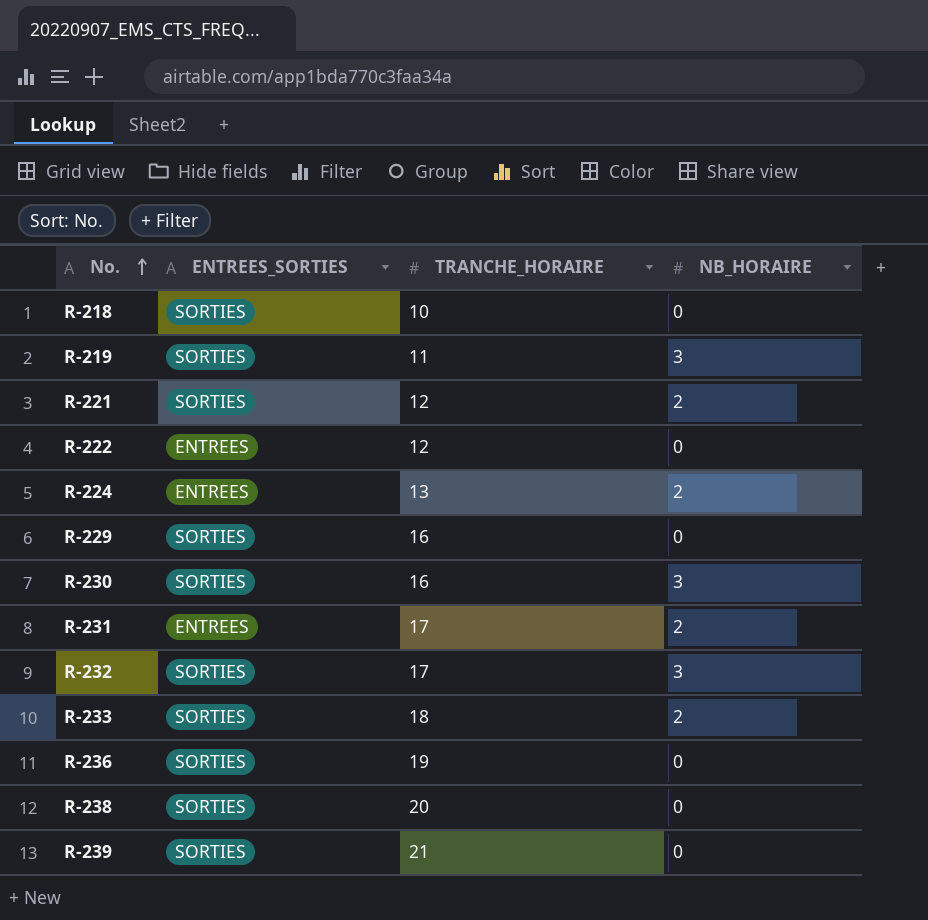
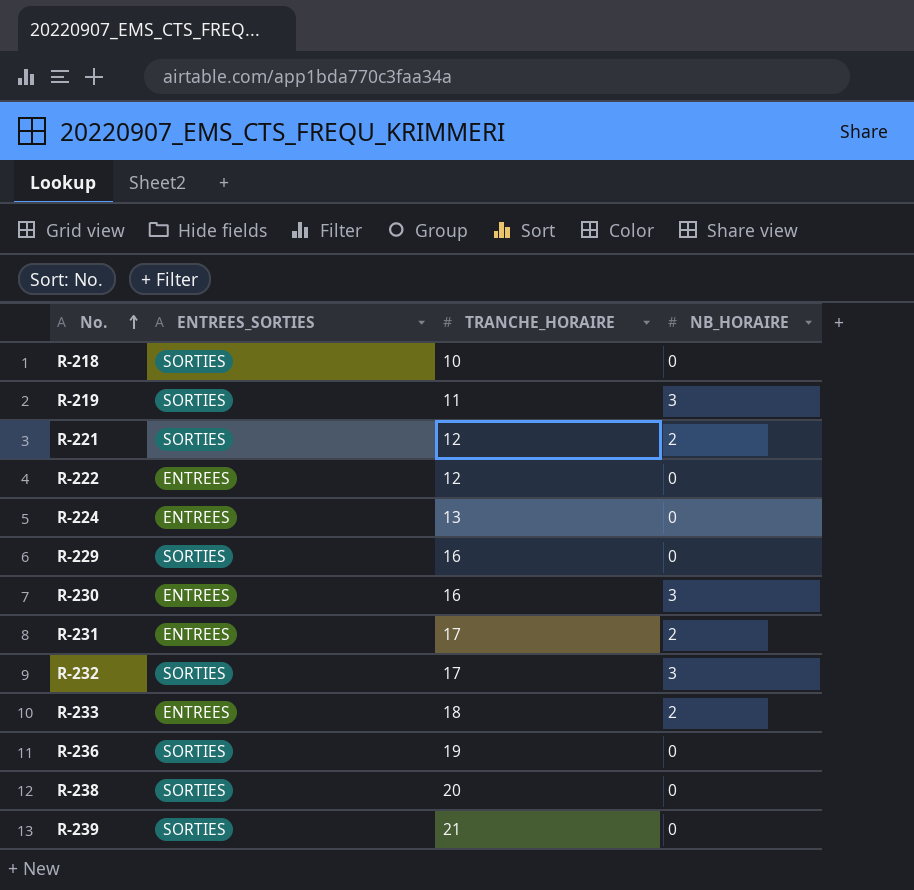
R-224 | NB_HORAIRE: 2 -> 0
R-230 | ENTREES_SORTIES: SORTIES -> ENTREES
R-233 | ENTREES_SORTIES: SORTIES -> ENTREES

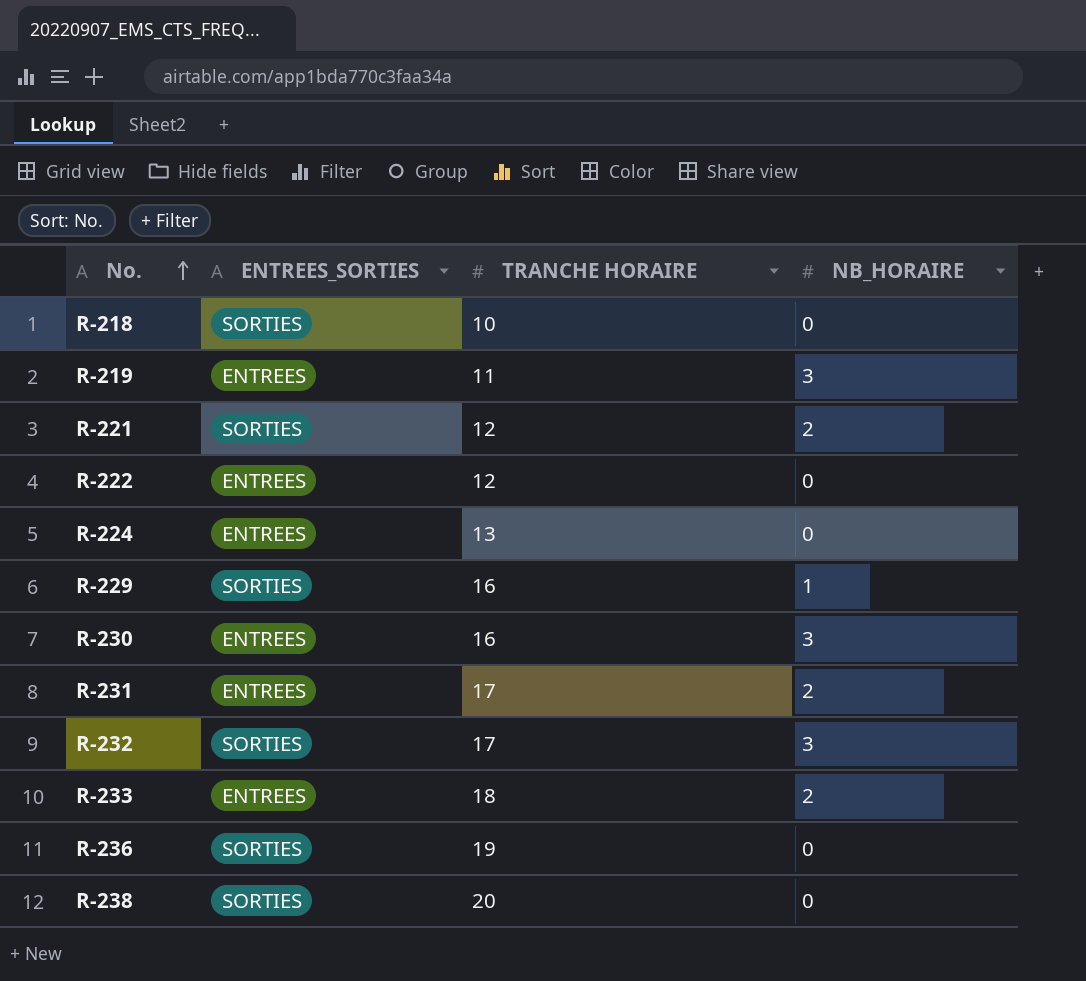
column name: TRANCHE_HORAIRE -> TRANCHE HORAIRE
row R-239: SORTIES | 21 | 0 -> none
R-219 | ENTREES_SORTIES: SORTIES -> ENTREES
R-229 | NB_HORAIRE: 0 -> 1

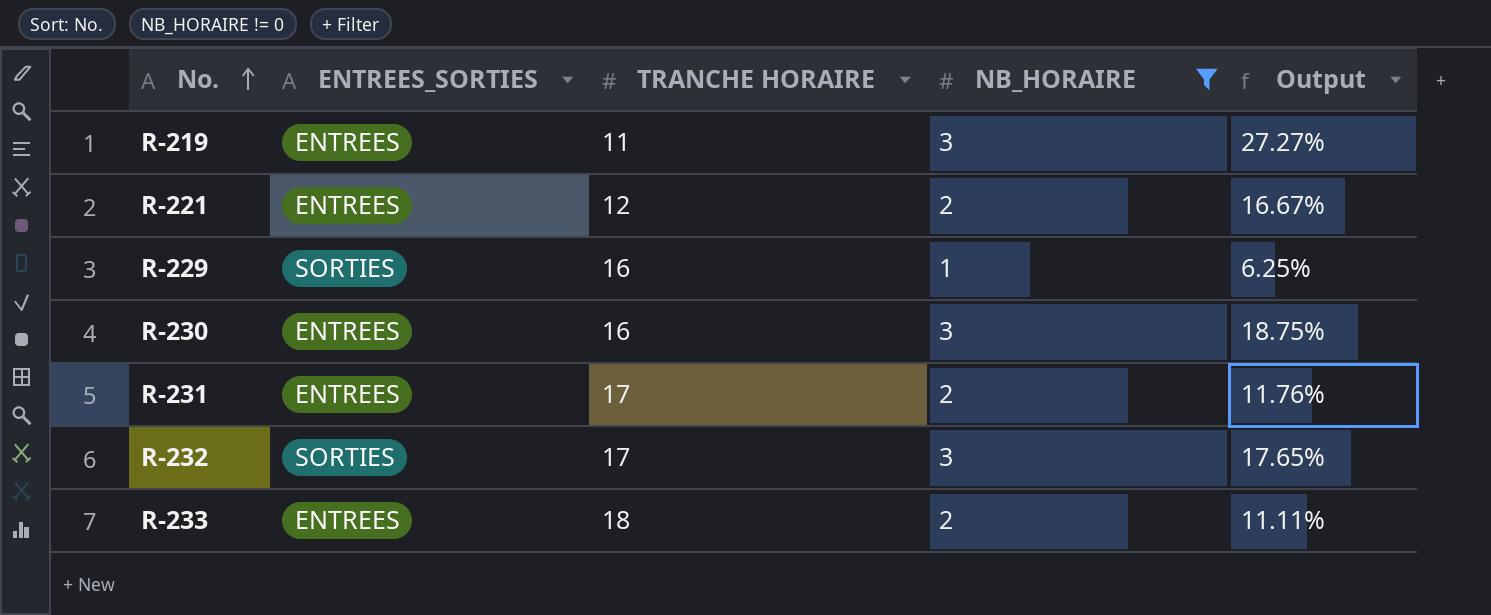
filter: none -> NB_HORAIRE != 0
column Output | formula: none -> [NB_HORAIRE] / [TRANCHE HORAIRE]
R-221 | ENTREES_SORTIES: SORTIES -> ENTREES

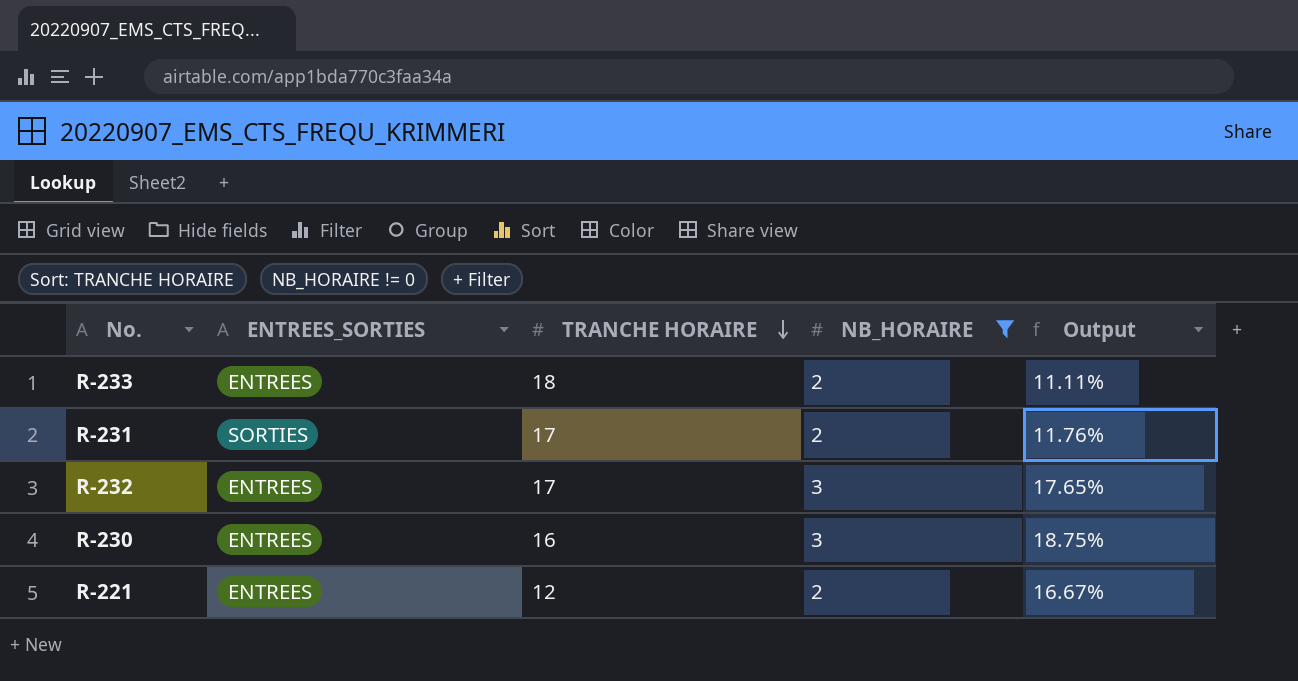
row order: No. ascending -> TRANCHE HORAIRE descending
row R-219: ENTREES | 11 | 3 | 27.27% -> none
row R-229: SORTIES | 16 | 1 | 6.25% -> none
R-231 | ENTREES_SORTIES: ENTREES -> SORTIES
R-232 | ENTREES_SORTIES: SORTIES -> ENTREES

